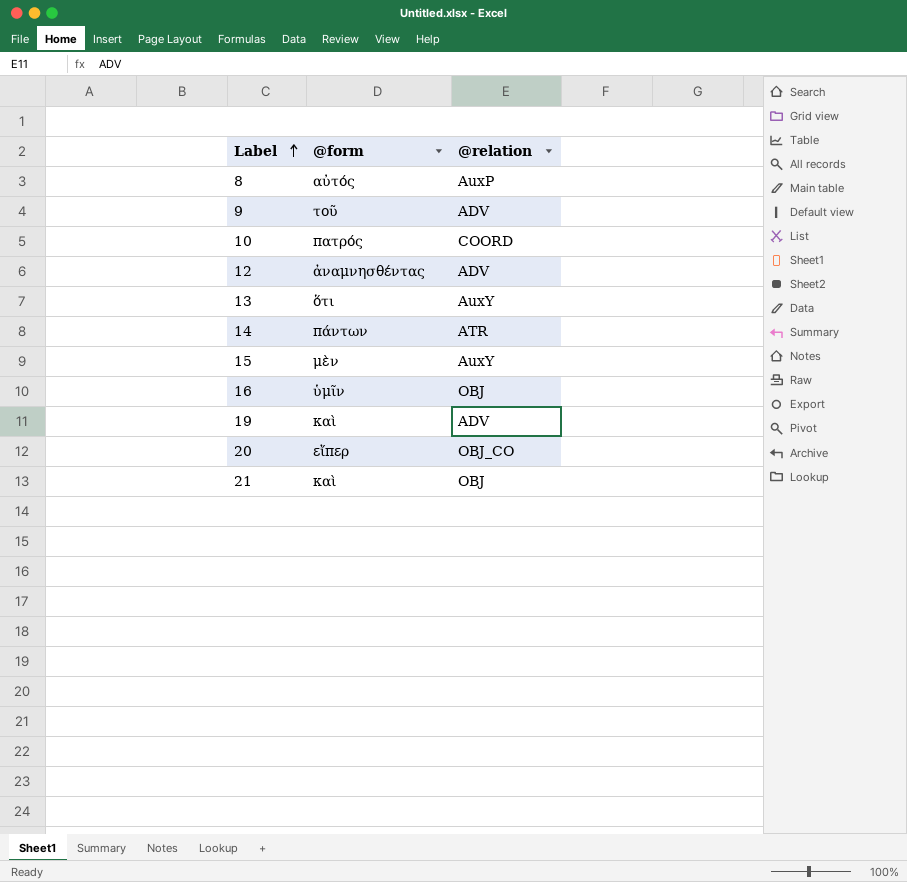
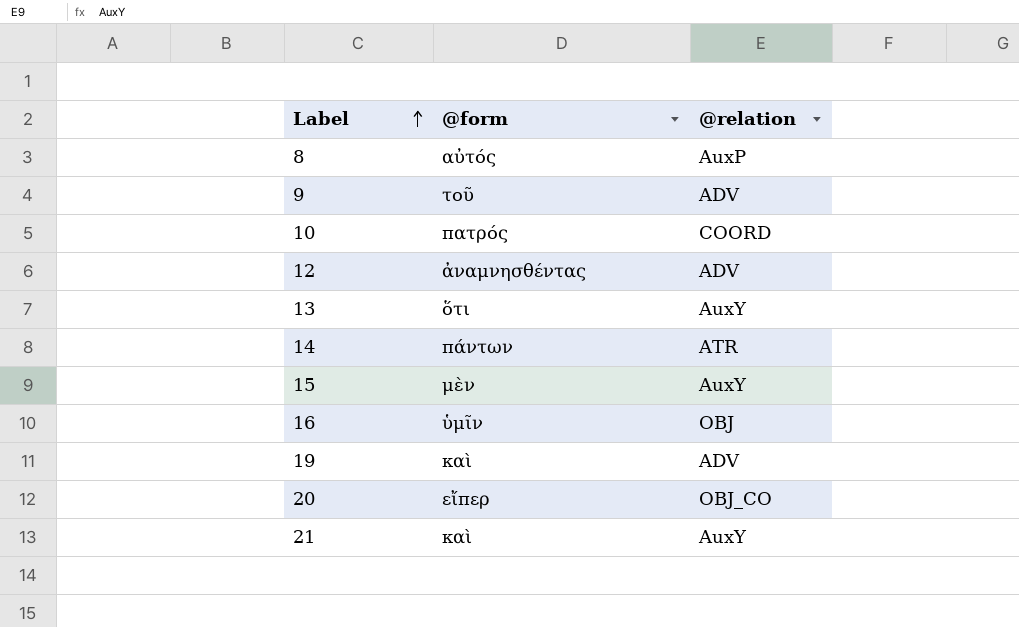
21 | @relation: OBJ -> AuxY

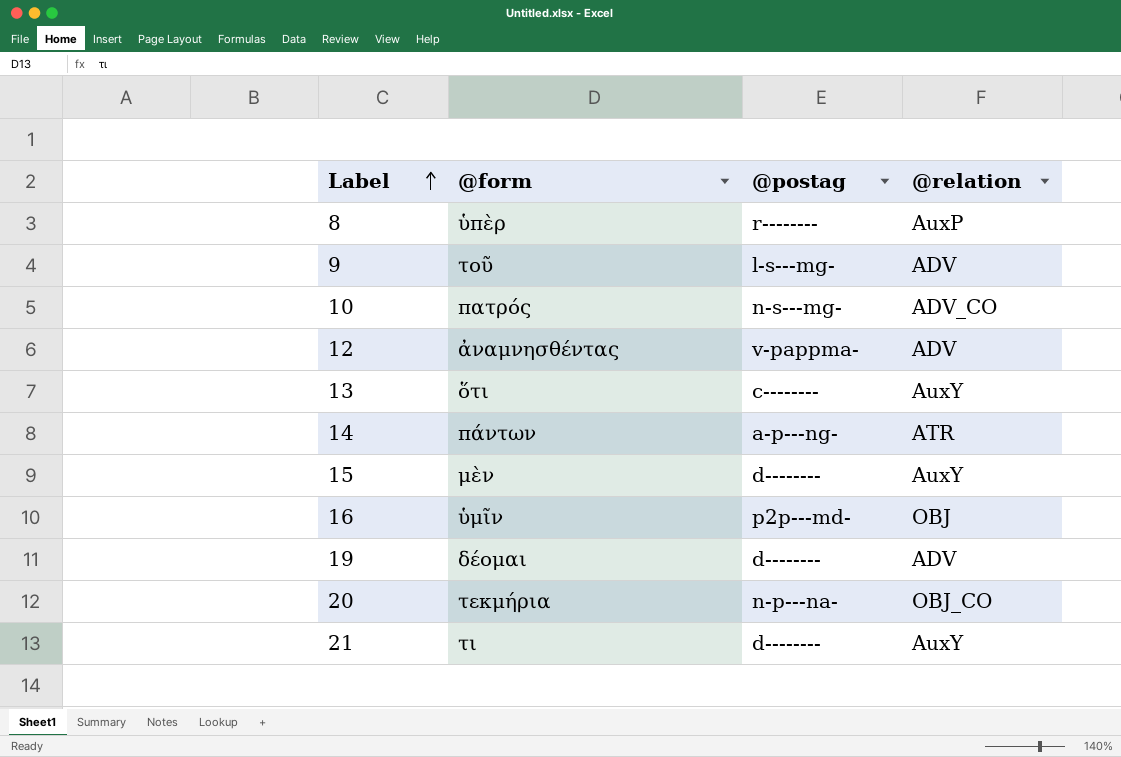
column @postag | position: none -> 3
8 | @form: αὐτός -> ὑπὲρ
10 | @relation: COORD -> ADV_CO
19 | @form: καὶ -> δέομαι
20 | @form: εἴπερ -> τεκμήρια
21 | @form: καὶ -> τι

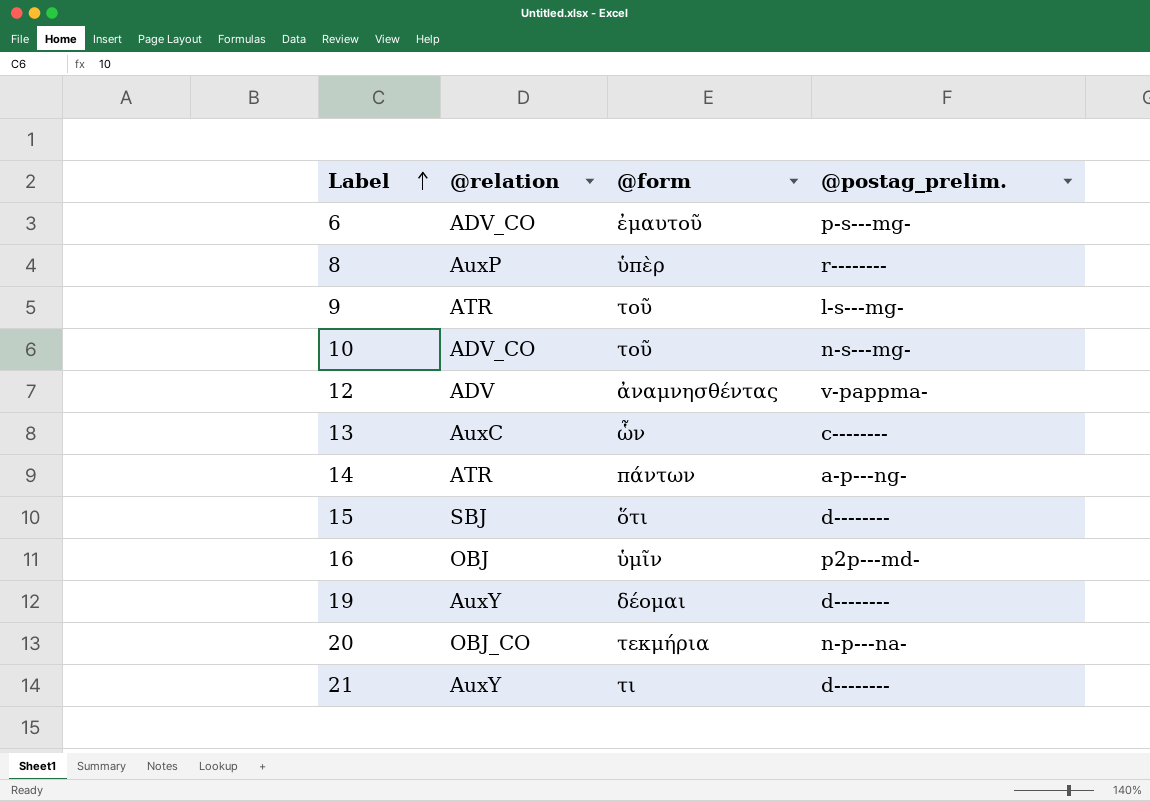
column @relation | position: 4 -> 2
column name: @postag -> @postag_prelim.
row 6: none -> ADV_CO | ἐμαυτοῦ | p-s---mg-
9 | @relation: ADV -> ATR
10 | @form: πατρός -> τοῦ
13 | @relation: AuxY -> AuxC
13 | @form: ὅτι -> ὧν
15 | @relation: AuxY -> SBJ
15 | @form: μὲν -> ὅτι
19 | @relation: ADV -> AuxY

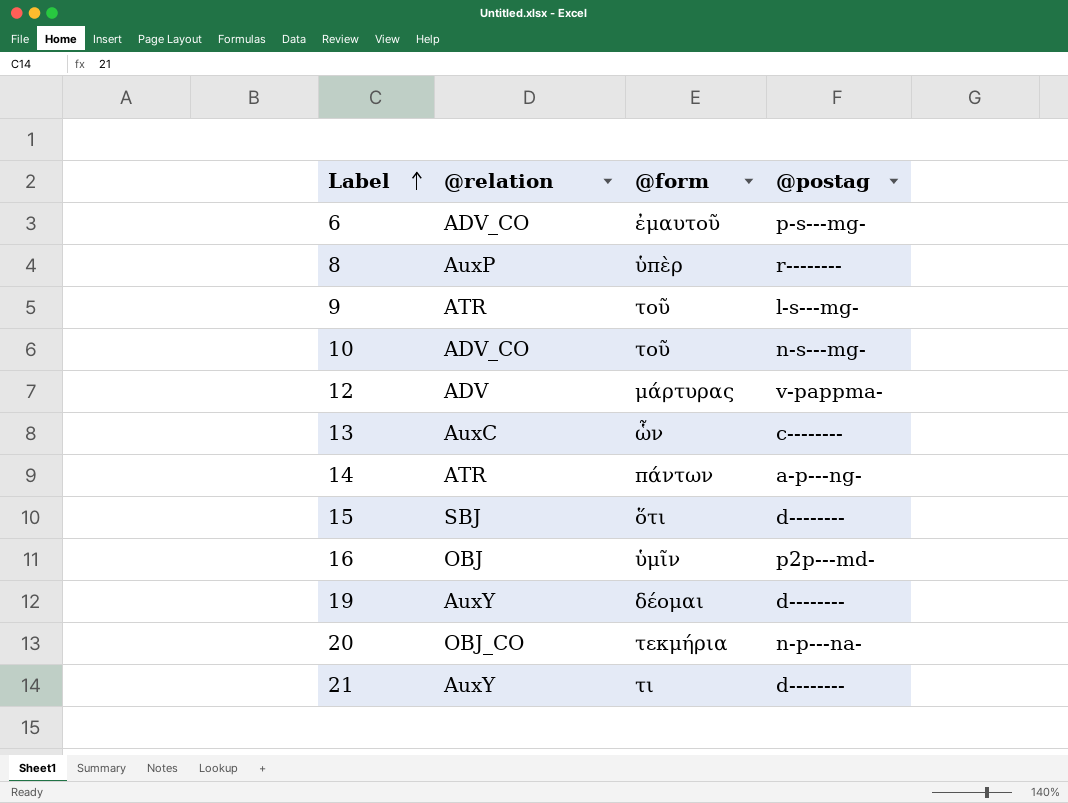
column name: @postag_prelim. -> @postag
12 | @form: ἀναμνησθέντας -> μάρτυρας

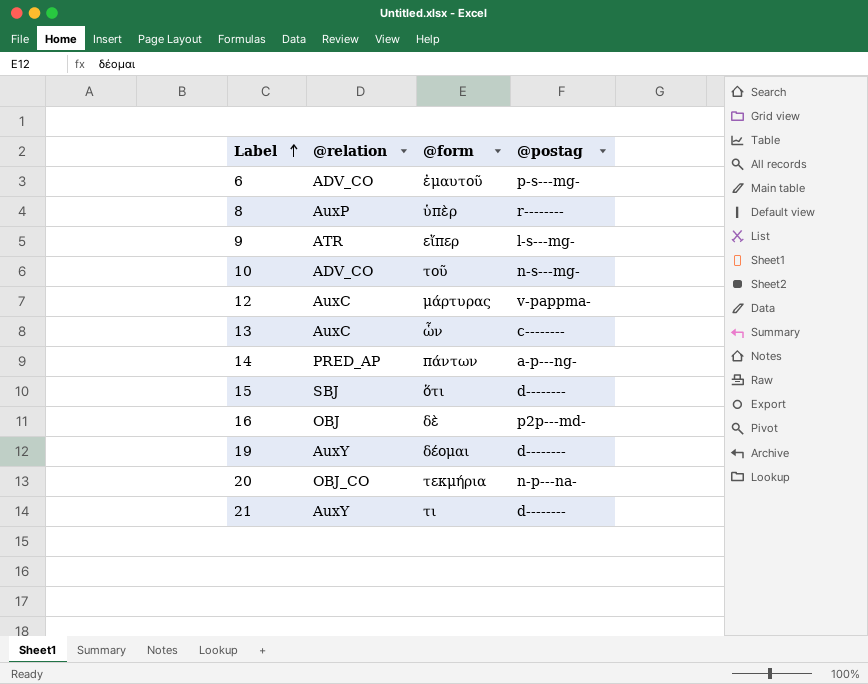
9 | @form: τοῦ -> εἴπερ
12 | @relation: ADV -> AuxC
14 | @relation: ATR -> PRED_AP
16 | @form: ὑμῖν -> δὲ

